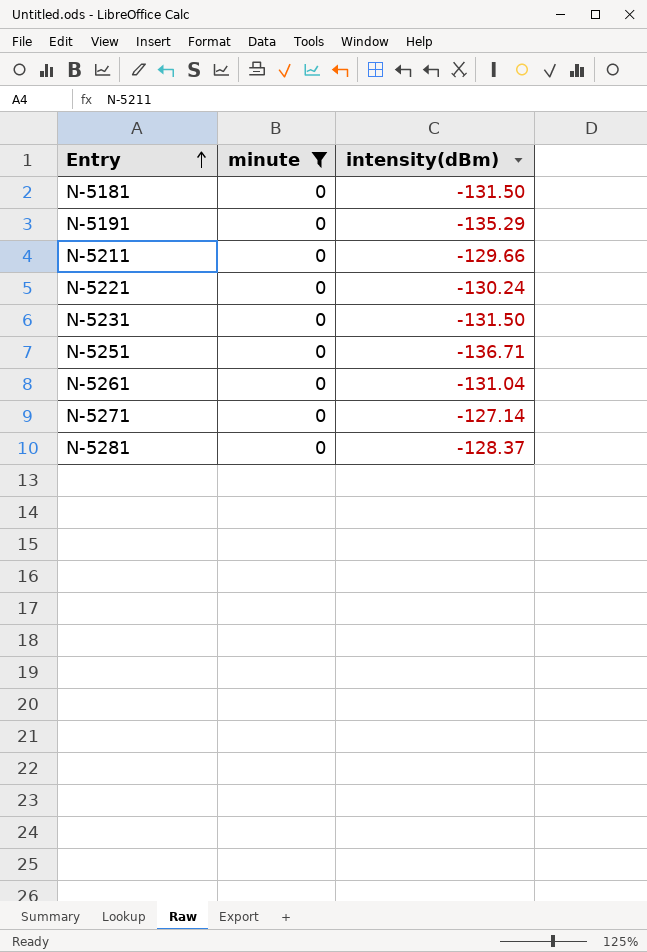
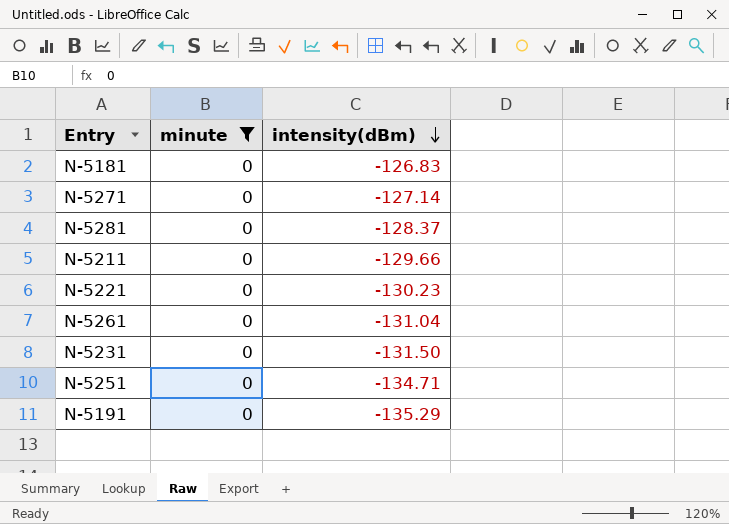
row order: Entry ascending -> intensity(dBm) descending
N-5181 | intensity(dBm): -131.50 -> -126.83
N-5221 | intensity(dBm): -130.24 -> -130.23
N-5251 | intensity(dBm): -136.71 -> -134.71

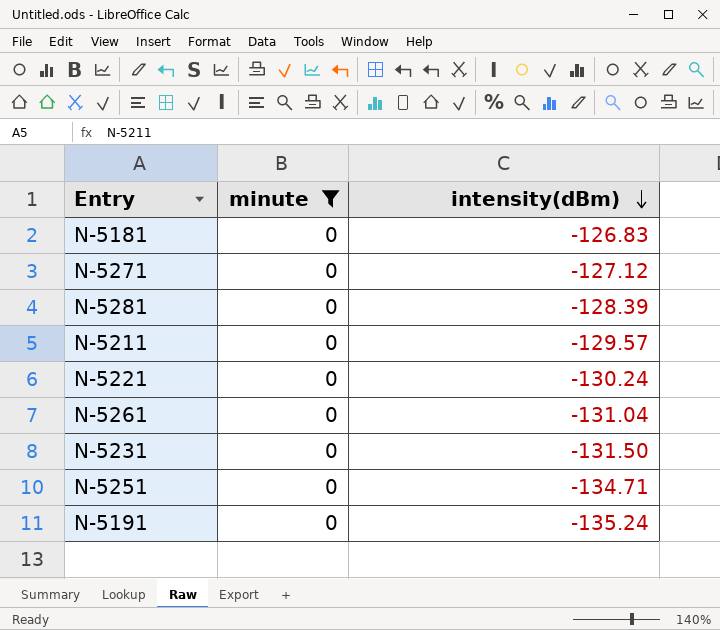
N-5271 | intensity(dBm): -127.14 -> -127.12
N-5281 | intensity(dBm): -128.37 -> -128.39
N-5211 | intensity(dBm): -129.66 -> -129.57
N-5221 | intensity(dBm): -130.23 -> -130.24
N-5191 | intensity(dBm): -135.29 -> -135.24

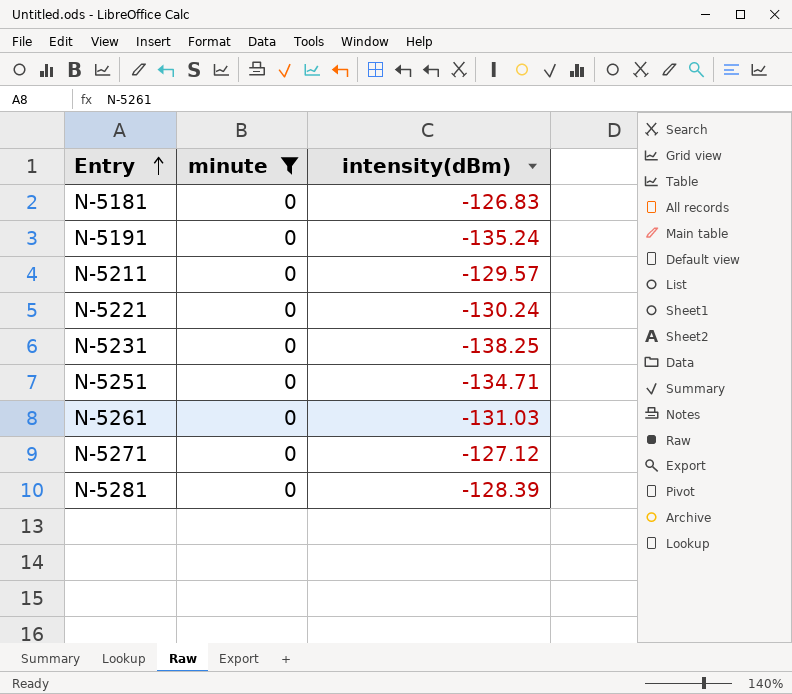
row order: intensity(dBm) descending -> Entry ascending
N-5231 | intensity(dBm): -131.50 -> -138.25
N-5261 | intensity(dBm): -131.04 -> -131.03

